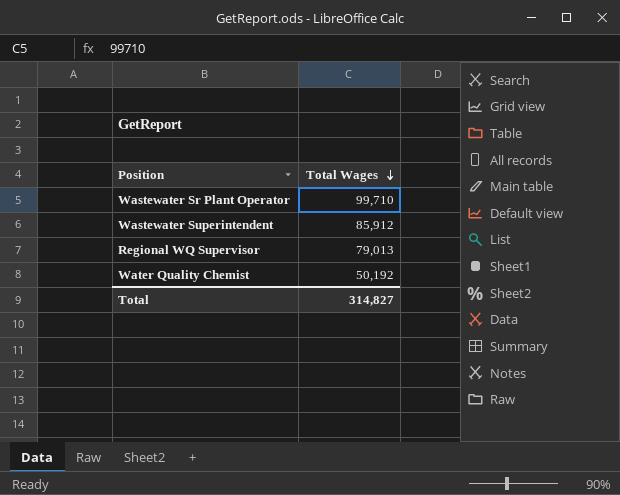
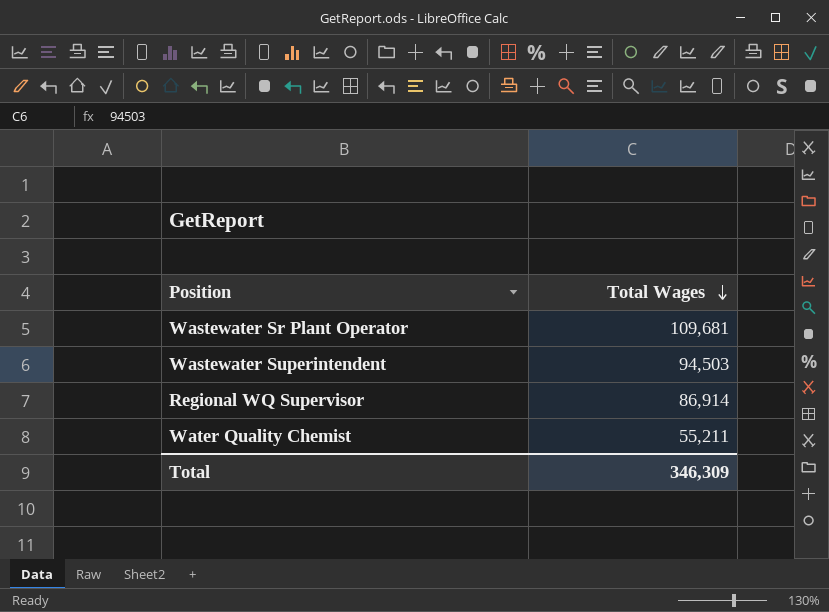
Wastewater Sr Plant Operator | Total Wages: 99,710 -> 109,681
Wastewater Superintendent | Total Wages: 85,912 -> 94,503
Regional WQ Supervisor | Total Wages: 79,013 -> 86,914
Water Quality Chemist | Total Wages: 50,192 -> 55,211
Total | Total Wages: 314,827 -> 346,309

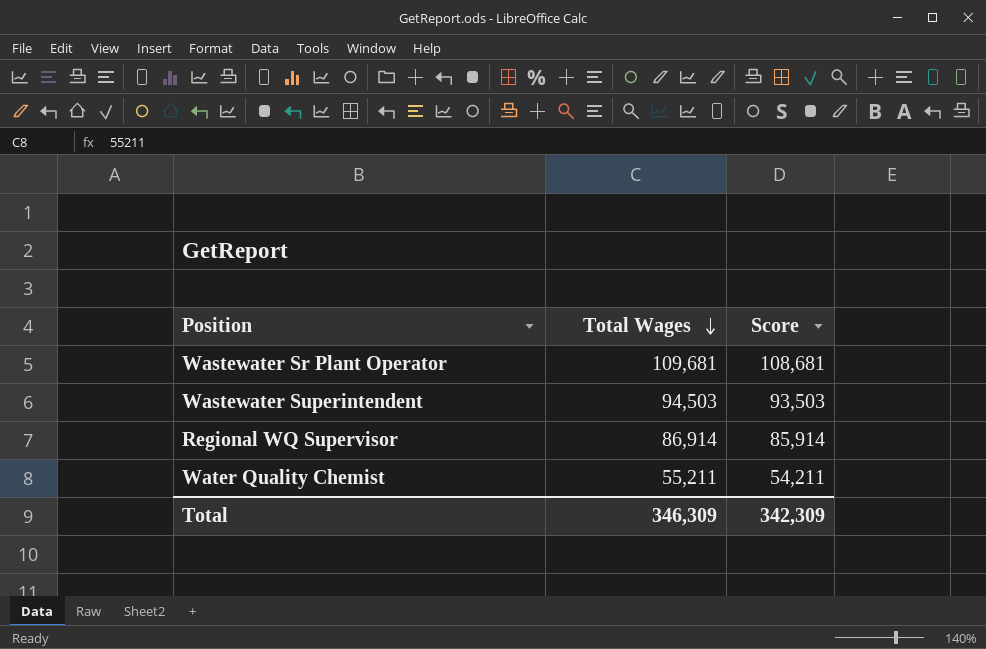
column Score | formula: none -> [Total Wages] - 1000

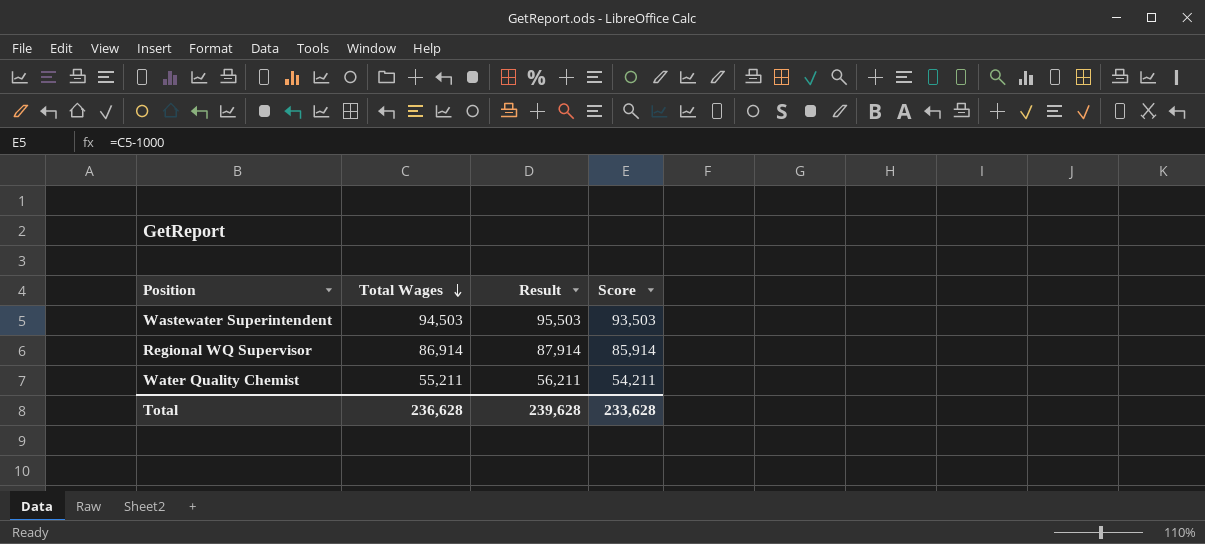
column Result | formula: none -> [Total Wages] + 1000
row Wastewater Sr Plant Operator: 109,681 | 108,681 -> none
Total | Total Wages: 346,309 -> 236,628
Total | Score: 342,309 -> 233,628

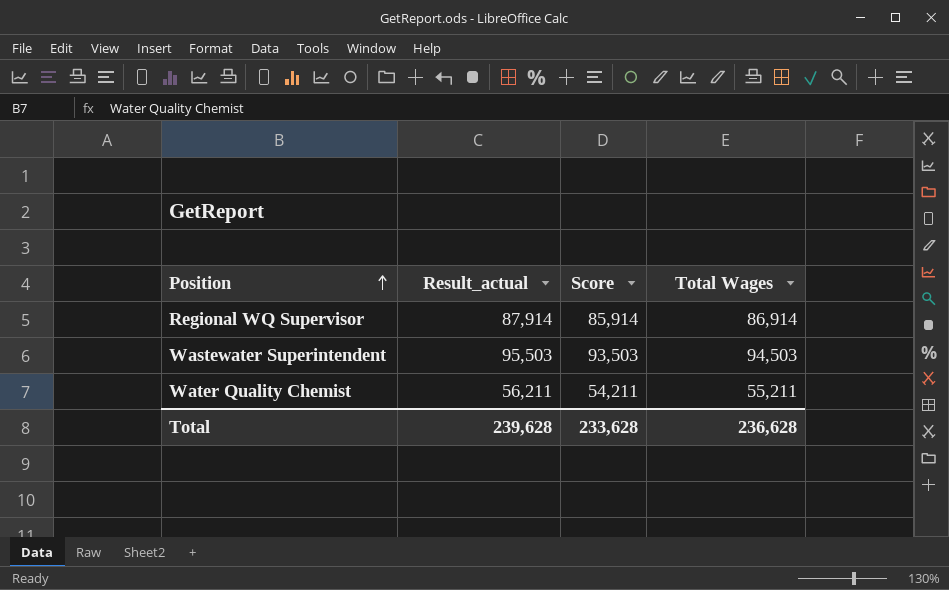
row order: Total Wages descending -> Position ascending
column name: Result -> Result_actual
column Total Wages | position: 2 -> 4

